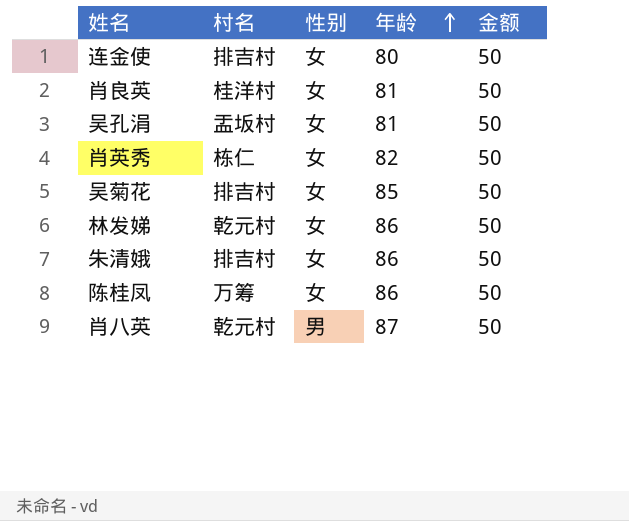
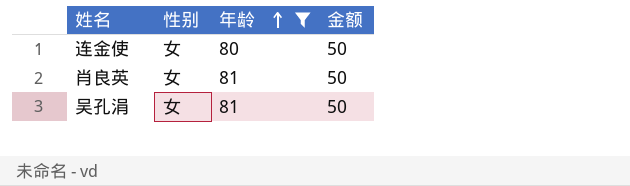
filter: none -> 年龄 <= 81
column 村名 | position: 2 -> none

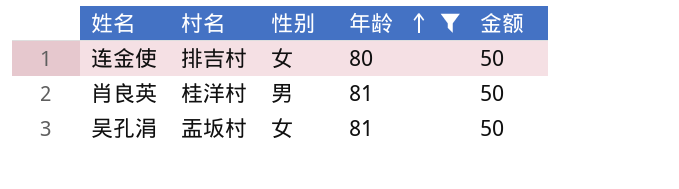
column 村名 | position: none -> 2
肖良英 | 性别: 女 -> 男

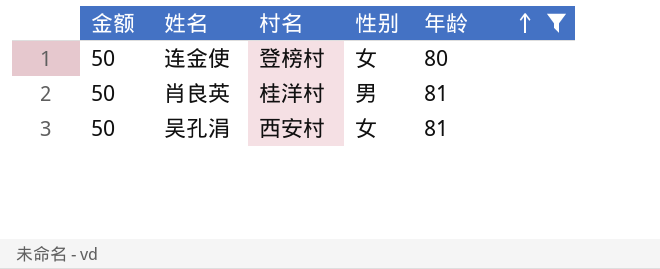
column 金额 | position: 5 -> 1
连金使 | 村名: 排吉村 -> 登榜村
吴孔涓 | 村名: 盂坂村 -> 西安村

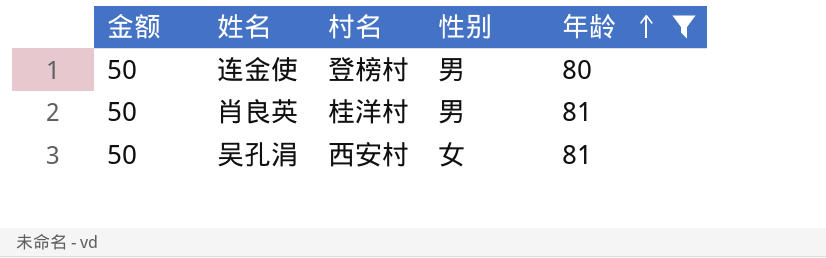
连金使 | 性别: 女 -> 男

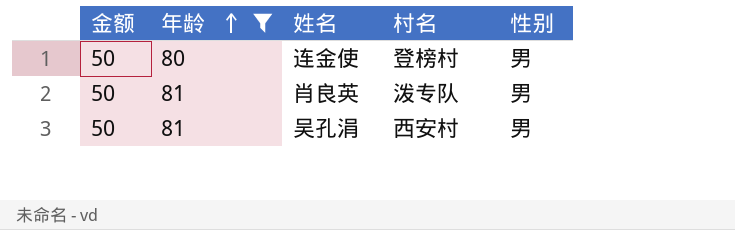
column 年龄 | position: 5 -> 2
肖良英 | 村名: 桂洋村 -> 泼专队
吴孔涓 | 性别: 女 -> 男

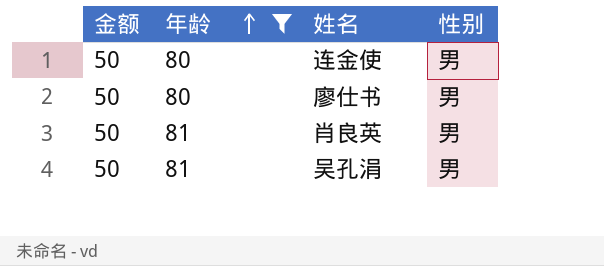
column 村名 | position: 4 -> none
row 廖仕书: none -> 50 | 80 | 男

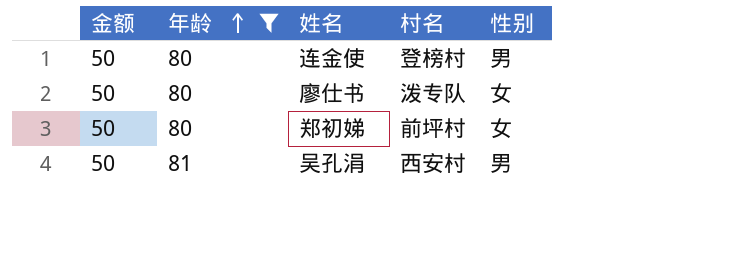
column 村名 | position: none -> 4
row 肖良英: 50 | 81 | 男 -> none
廖仕书 | 性别: 男 -> 女
row 郑初娣: none -> 50 | 80 | 前坪村 | 女

